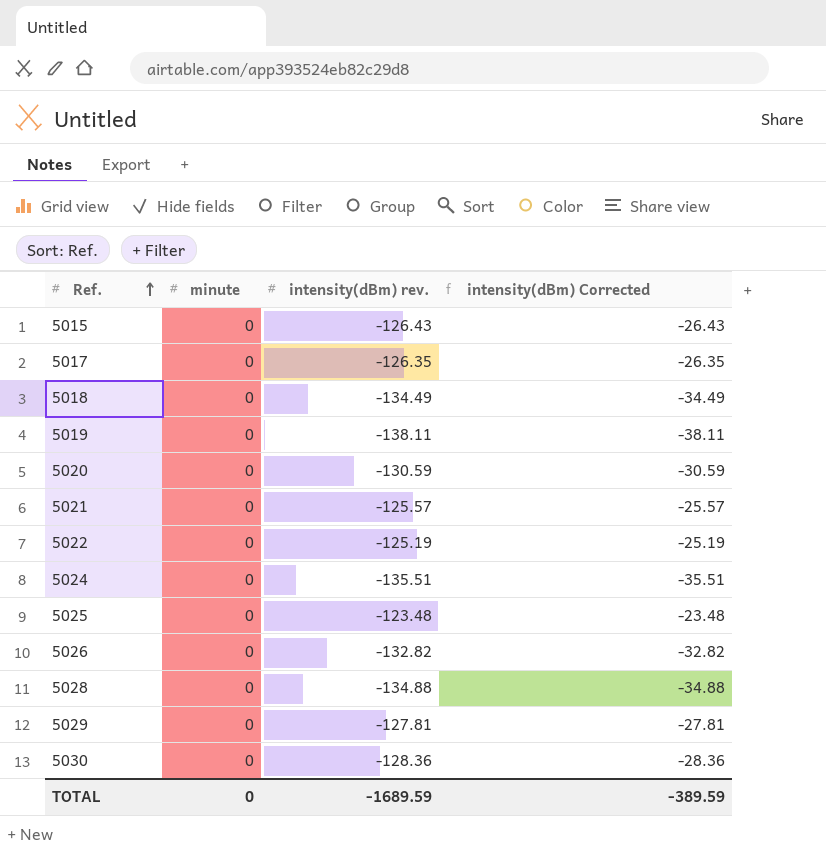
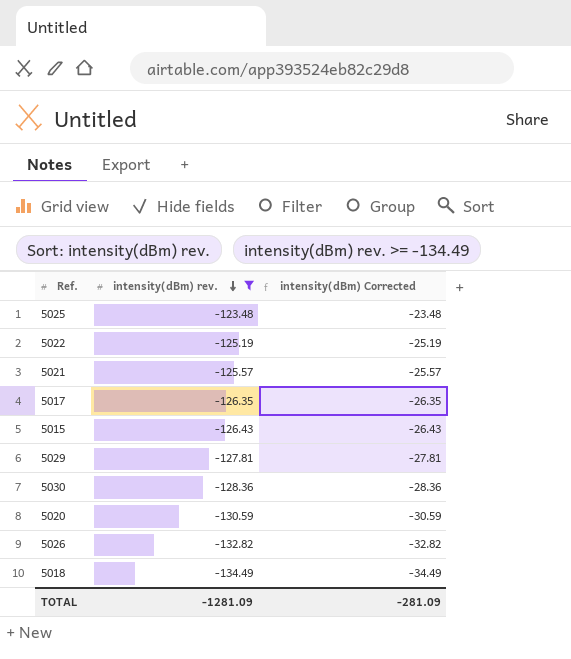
filter: none -> intensity(dBm) rev. >= -134.49
row order: Ref. ascending -> intensity(dBm) rev. descending
column minute | position: 2 -> none
TOTAL | intensity(dBm) rev.: -1689.59 -> -1281.09
TOTAL | intensity(dBm) Corrected: -389.59 -> -281.09

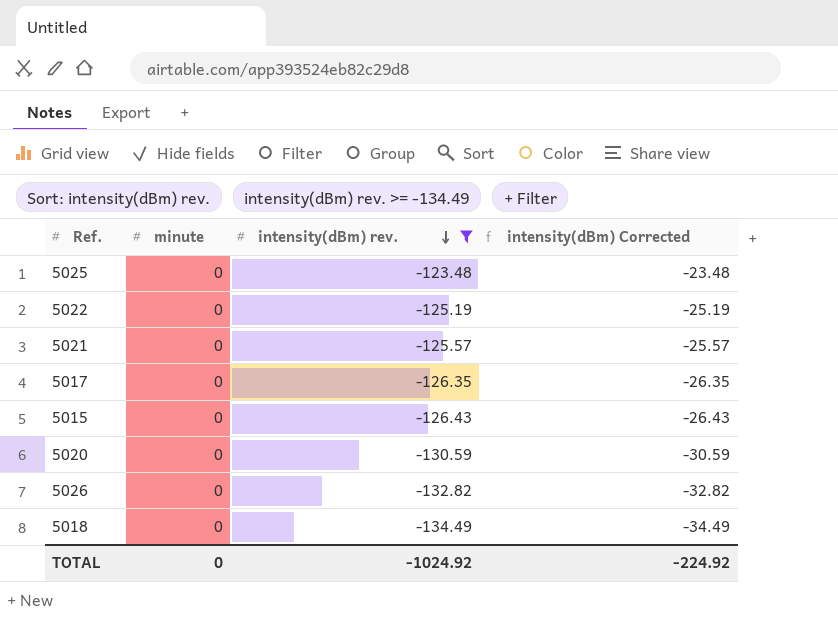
column minute | position: none -> 2
row 5029: -127.81 | -27.81 -> none
row 5030: -128.36 | -28.36 -> none
TOTAL | intensity(dBm) rev.: -1281.09 -> -1024.92
TOTAL | intensity(dBm) Corrected: -281.09 -> -224.92

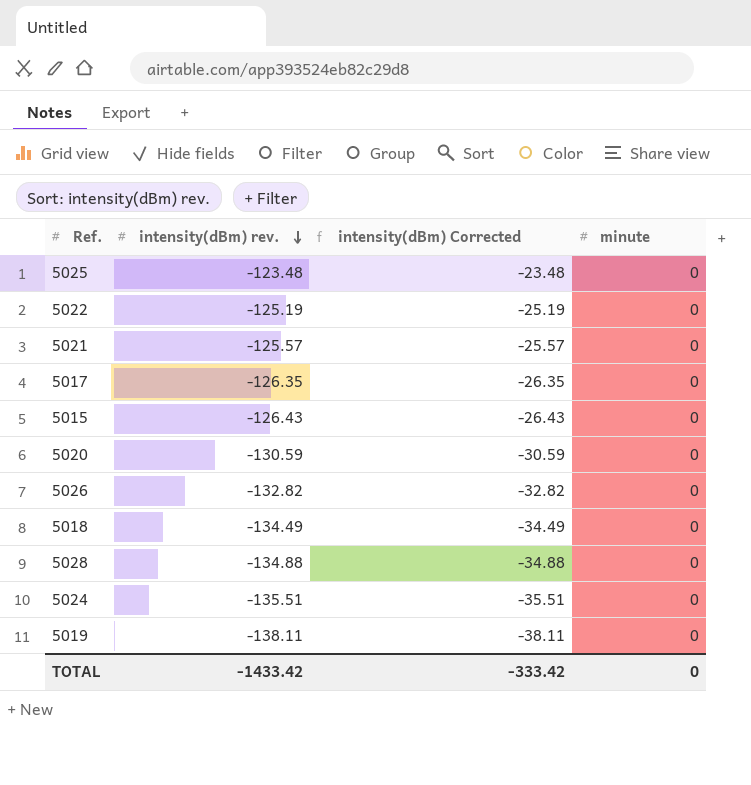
filter: intensity(dBm) rev. >= -134.49 -> none
column minute | position: 2 -> 4
TOTAL | intensity(dBm) rev.: -1024.92 -> -1433.42
TOTAL | intensity(dBm) Corrected: -224.92 -> -333.42

